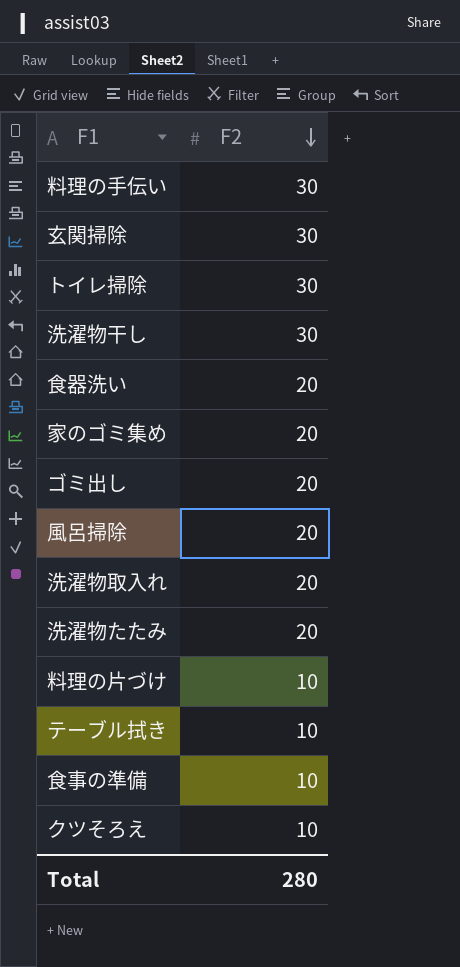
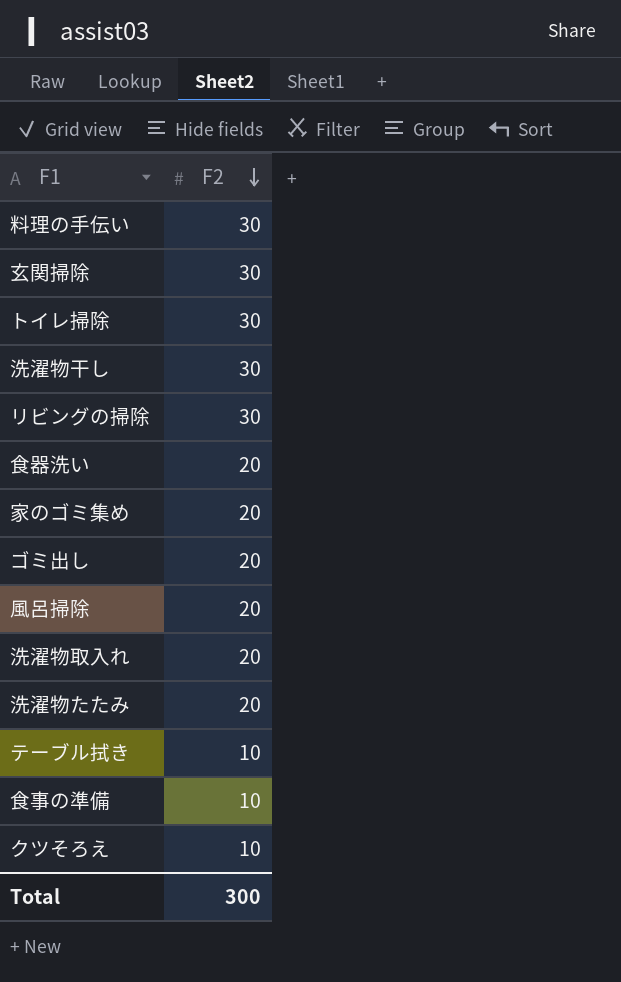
row 料理の片づけ: 10 -> none
row リビングの掃除: none -> 30
Total | F2: 280 -> 300

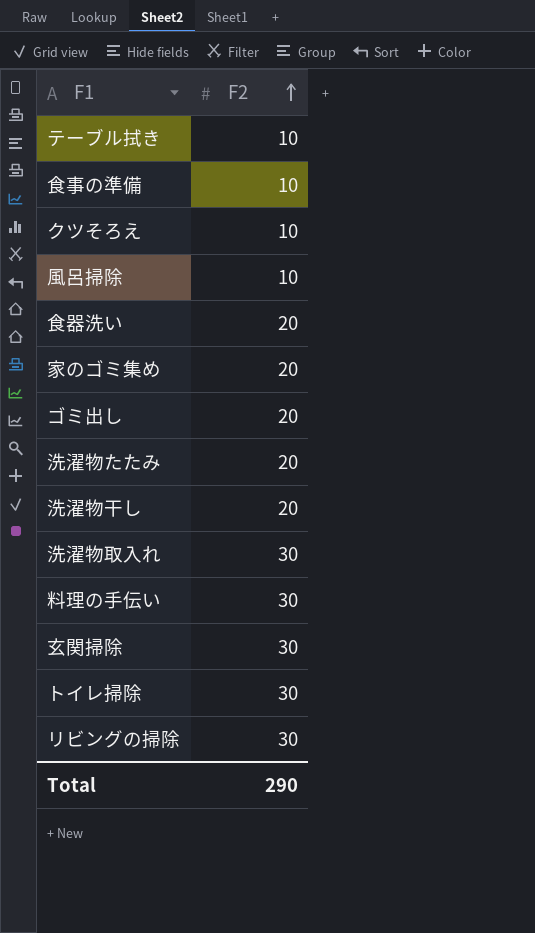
row order: F2 descending -> F2 ascending
風呂掃除 | F2: 20 -> 10
洗濯物干し | F2: 30 -> 20
洗濯物取入れ | F2: 20 -> 30
Total | F2: 300 -> 290

